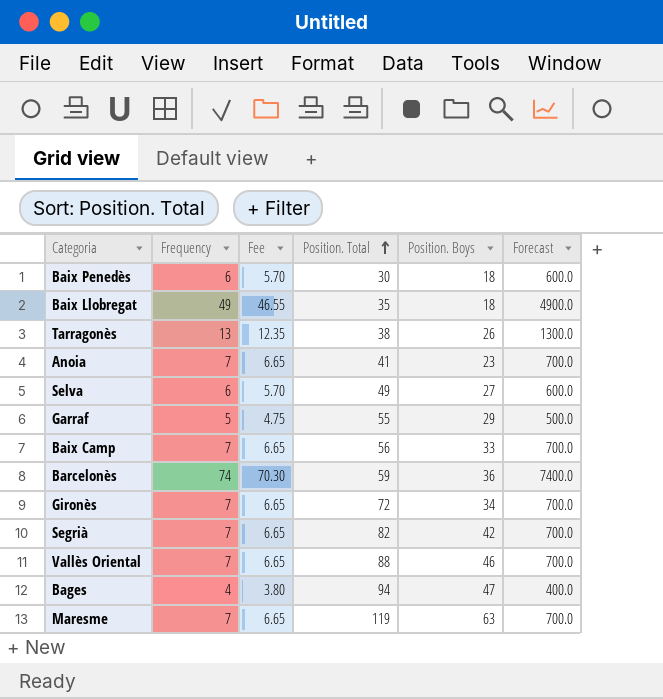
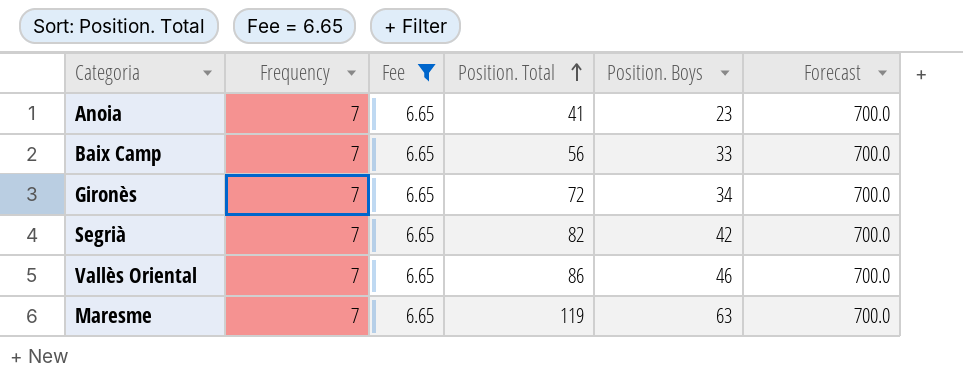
filter: none -> Fee = 6.65
Vallès Oriental | Position. Total: 88 -> 86

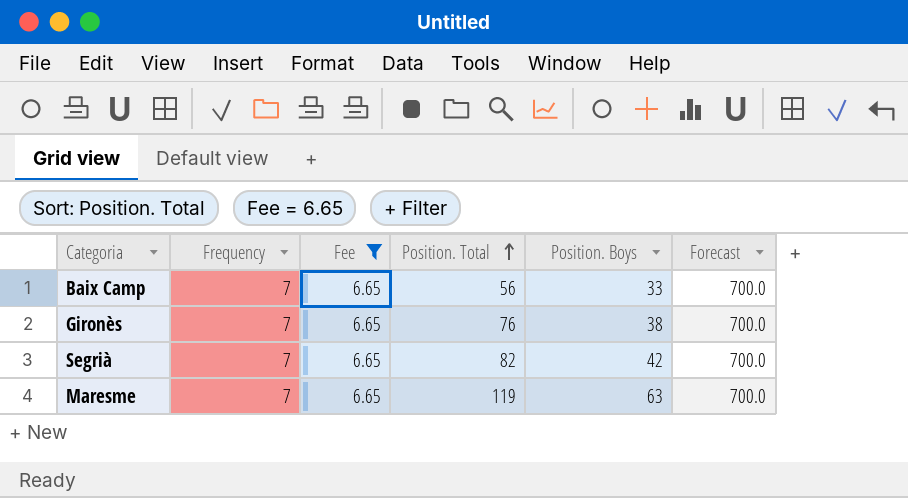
row Anoia: 7 | 6.65 | 41 | 23 | 700.0 -> none
row Vallès Oriental: 7 | 6.65 | 86 | 46 | 700.0 -> none
Gironès | Position. Total: 72 -> 76
Gironès | Position. Boys: 34 -> 38

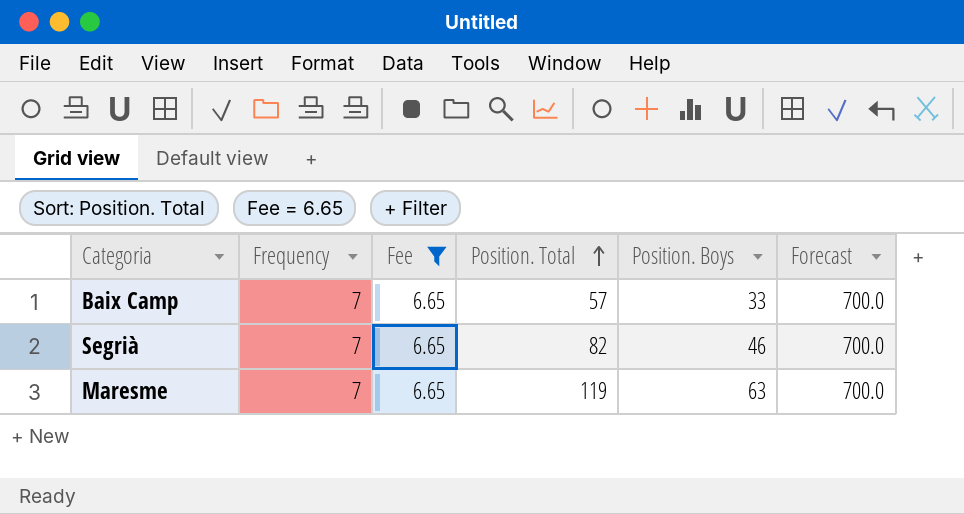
row Gironès: 7 | 6.65 | 76 | 38 | 700.0 -> none
Baix Camp | Position. Total: 56 -> 57
Segrià | Position. Boys: 42 -> 46

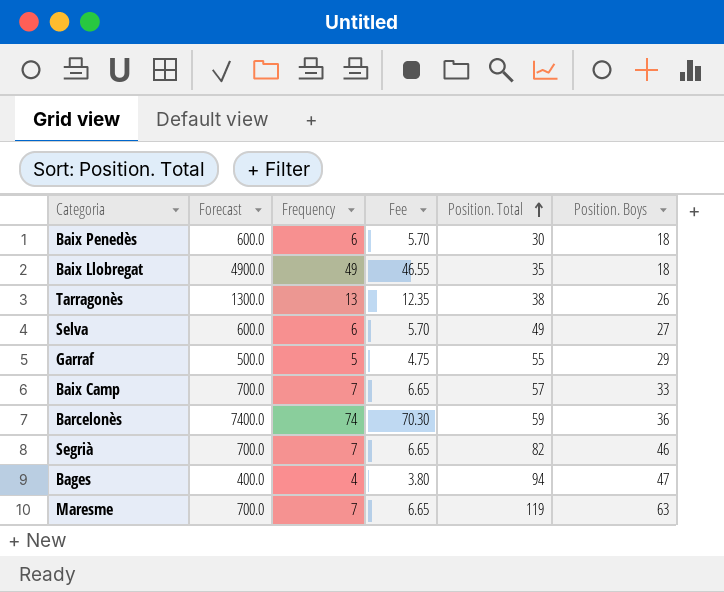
filter: Fee = 6.65 -> none
column Forecast | position: 6 -> 2

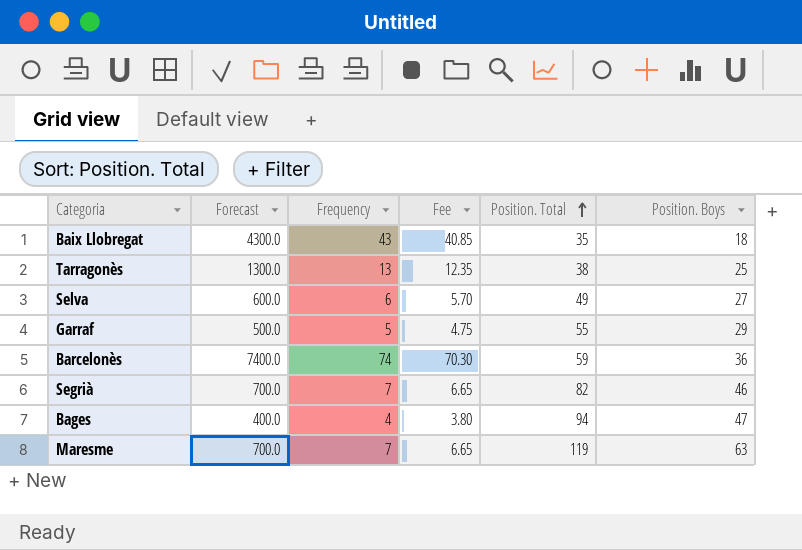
row Baix Penedès: 600.0 | 6 | 5.70 | 30 | 18 -> none
row Baix Camp: 700.0 | 7 | 6.65 | 57 | 33 -> none
Baix Llobregat | Forecast: 4900.0 -> 4300.0
Baix Llobregat | Frequency: 49 -> 43
Baix Llobregat | Fee: 46.55 -> 40.85
Tarragonès | Position. Boys: 26 -> 25

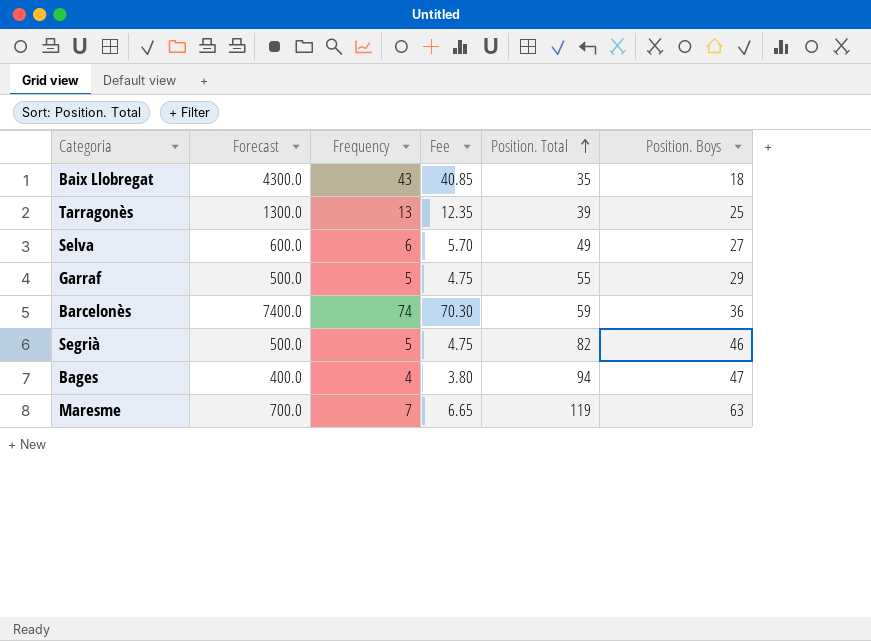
Tarragonès | Position. Total: 38 -> 39
Segrià | Forecast: 700.0 -> 500.0
Segrià | Frequency: 7 -> 5
Segrià | Fee: 6.65 -> 4.75

